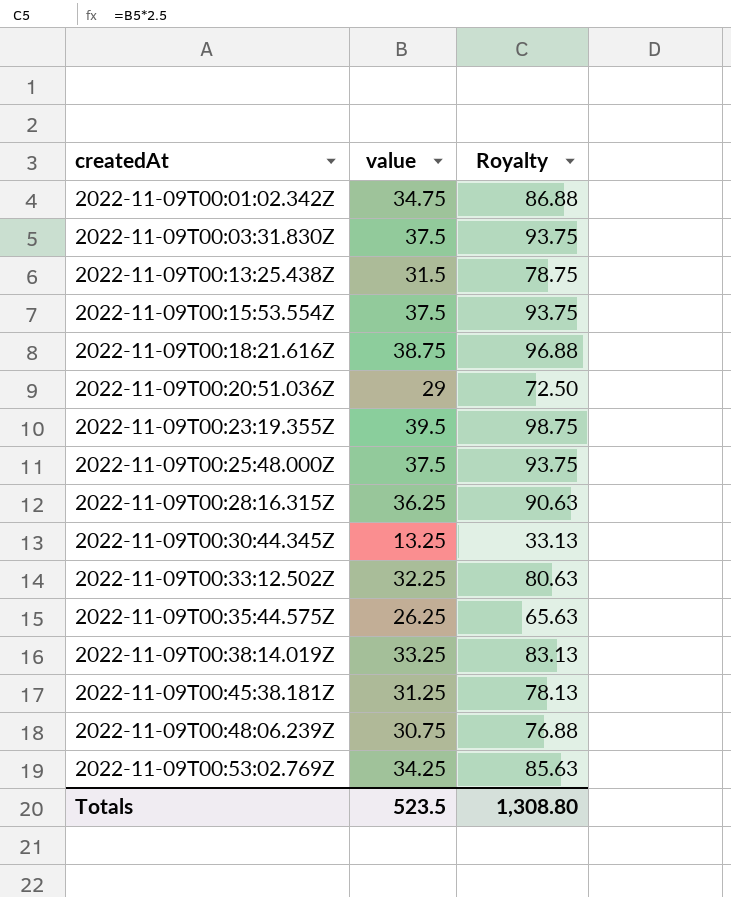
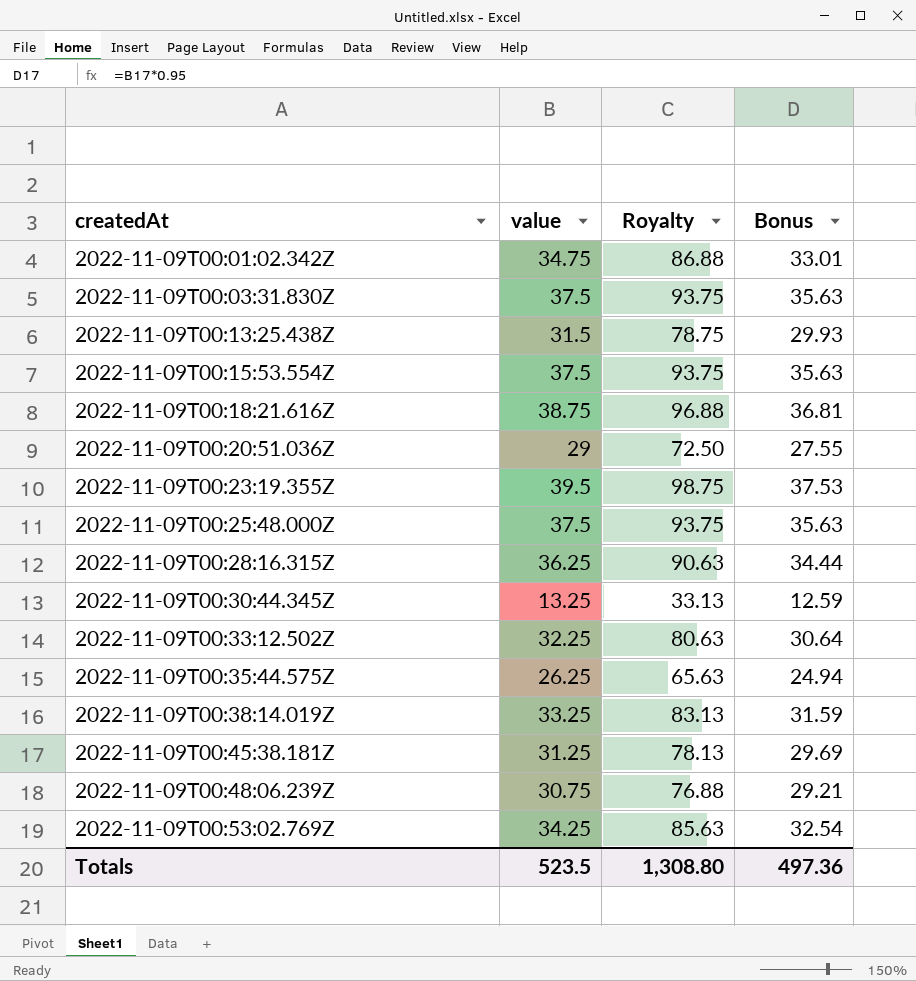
column Bonus | formula: none -> [value] * 0.95

